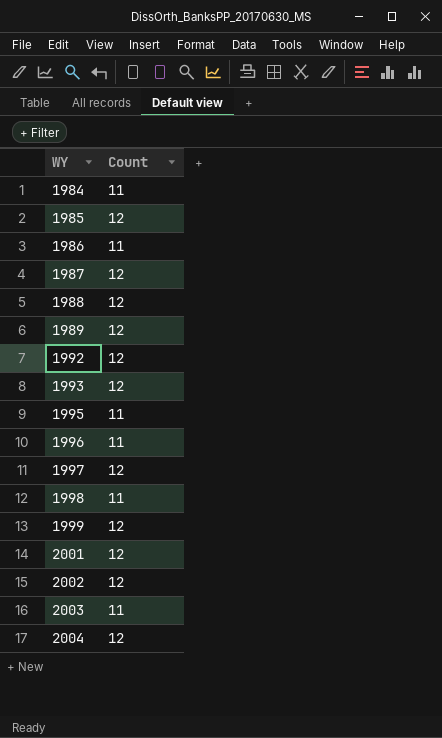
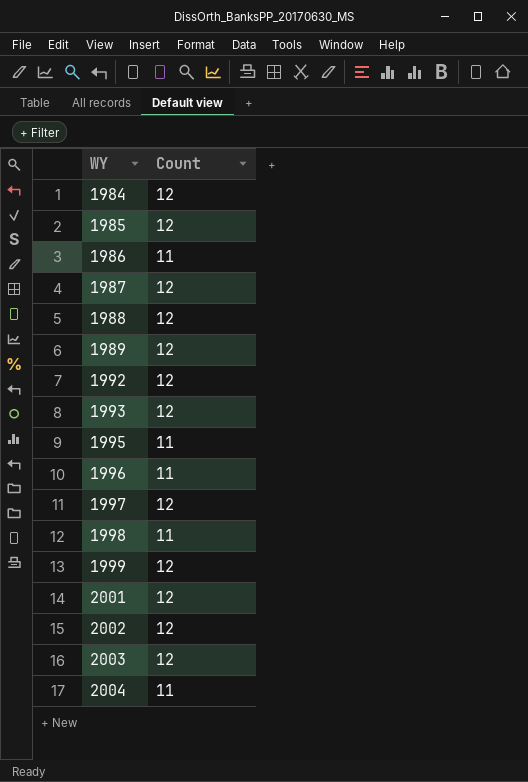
1984 | Count: 11 -> 12
2003 | Count: 11 -> 12
2004 | Count: 12 -> 11

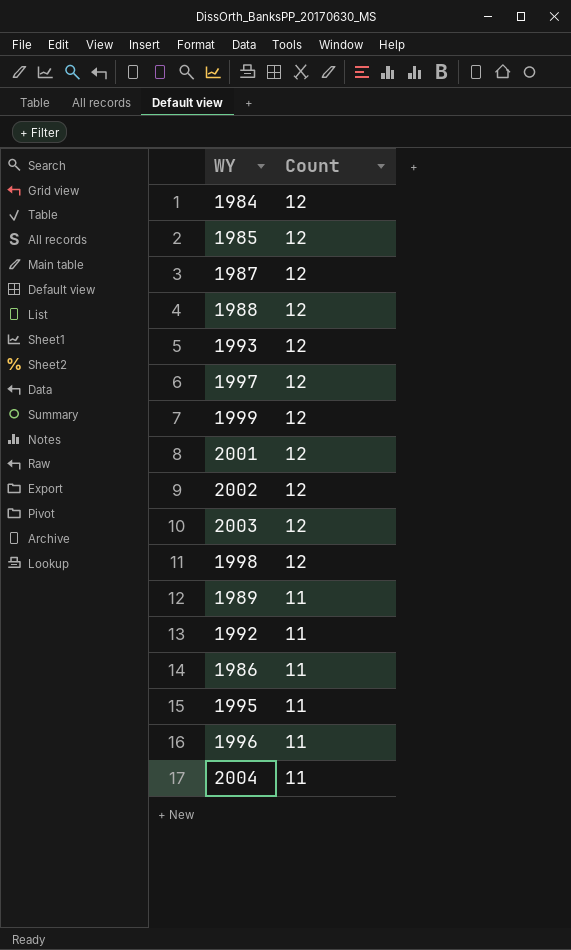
row order: WY ascending -> Count descending
1998 | Count: 11 -> 12
1989 | Count: 12 -> 11
1992 | Count: 12 -> 11

